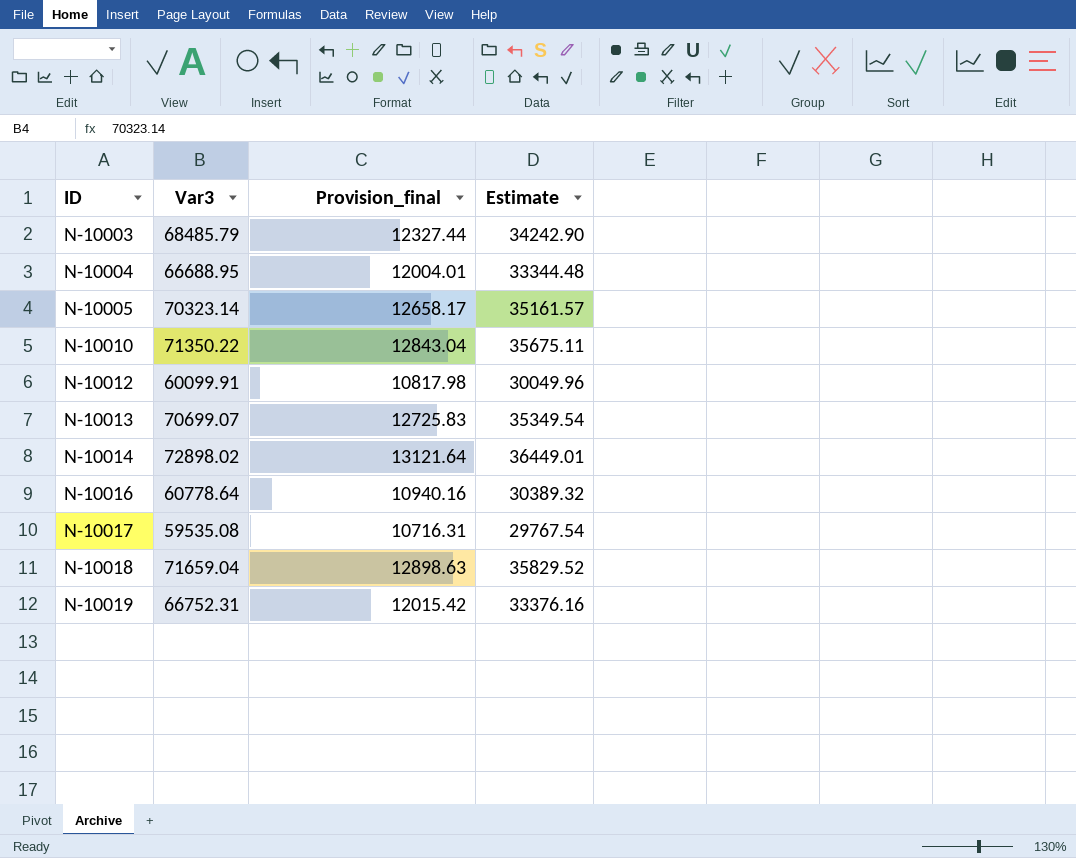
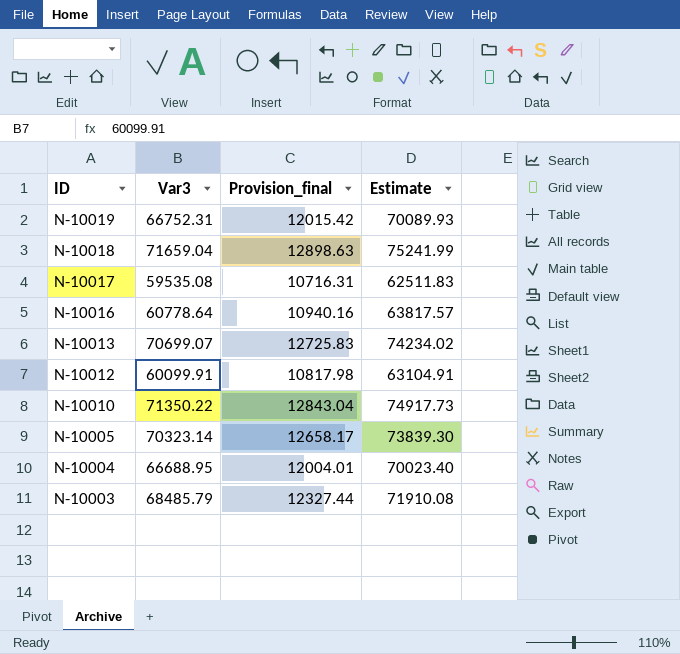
row order: ID ascending -> ID descending
column Estimate | formula: [Var3] * 0.5 -> [Var3] * 1.05
row N-10014: 72898.02 | 13121.64 | 36449.01 -> none

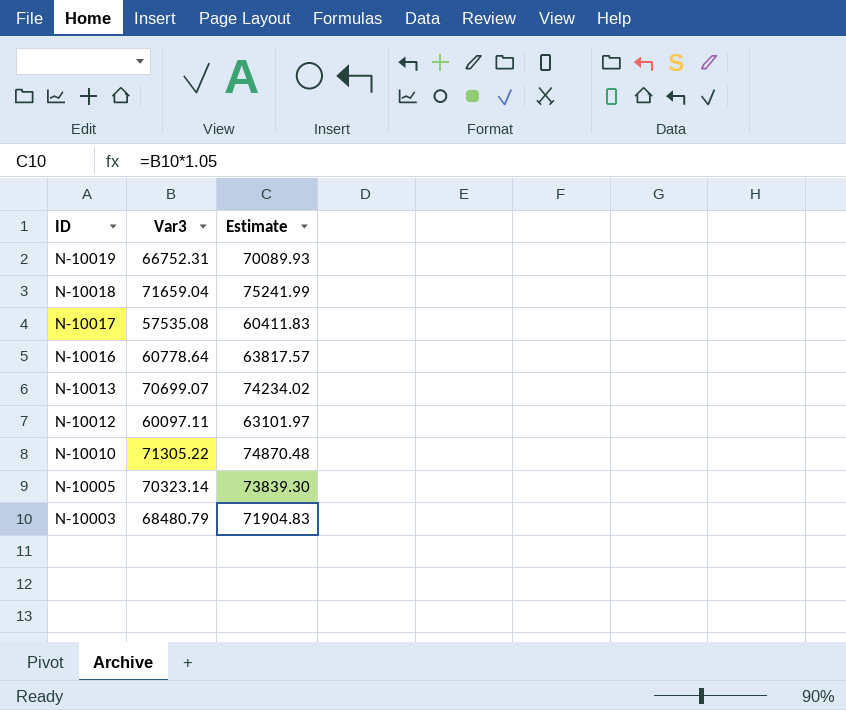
column Provision_final | formula: [Var3] * 0.18 -> none
row N-10004: 66688.95 | 12004.01 | 70023.40 -> none
N-10017 | Var3: 59535.08 -> 57535.08
N-10017 | Estimate: 62511.83 -> 60411.83
N-10012 | Var3: 60099.91 -> 60097.11
N-10012 | Estimate: 63104.91 -> 63101.97
N-10010 | Var3: 71350.22 -> 71305.22
N-10010 | Estimate: 74917.73 -> 74870.48
N-10003 | Var3: 68485.79 -> 68480.79
N-10003 | Estimate: 71910.08 -> 71904.83

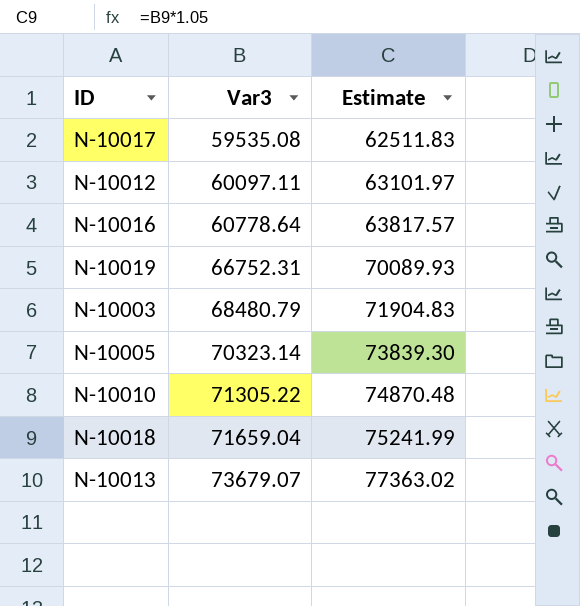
row order: ID descending -> Var3 ascending
N-10017 | Var3: 57535.08 -> 59535.08
N-10017 | Estimate: 60411.83 -> 62511.83
N-10013 | Var3: 70699.07 -> 73679.07
N-10013 | Estimate: 74234.02 -> 77363.02

